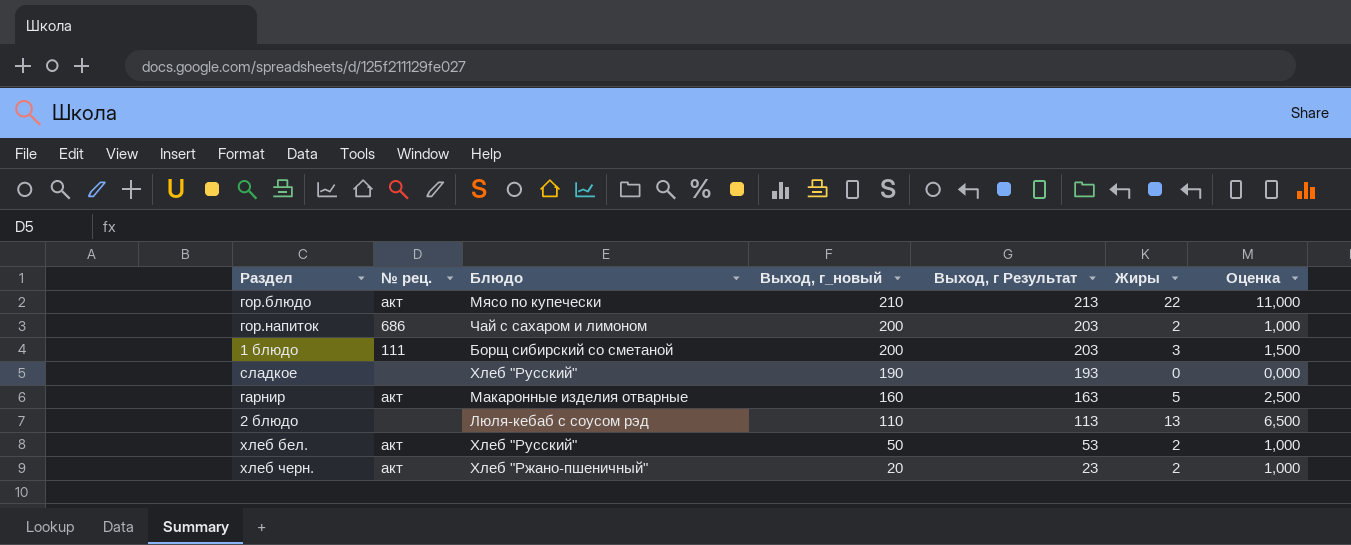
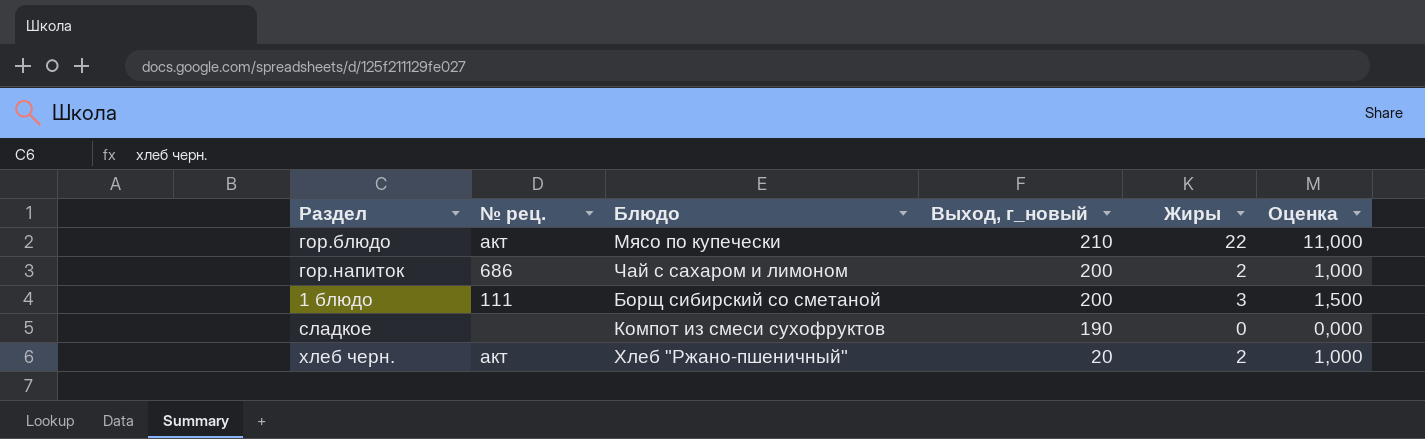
column Выход, г Результат | formula: [Выход, г_новый] + 3 -> none
row гарнир: акт | Макаронные изделия отварные | 160 | 163 | 5 | 2,500 -> none
row 2 блюдо: none | Люля-кебаб с соусом рэд | 110 | 113 | 13 | 6,500 -> none
row хлеб бел.: акт | Хлеб "Русский" | 50 | 53 | 2 | 1,000 -> none
сладкое | Блюдо: Хлеб "Русский" -> Компот из смеси сухофруктов

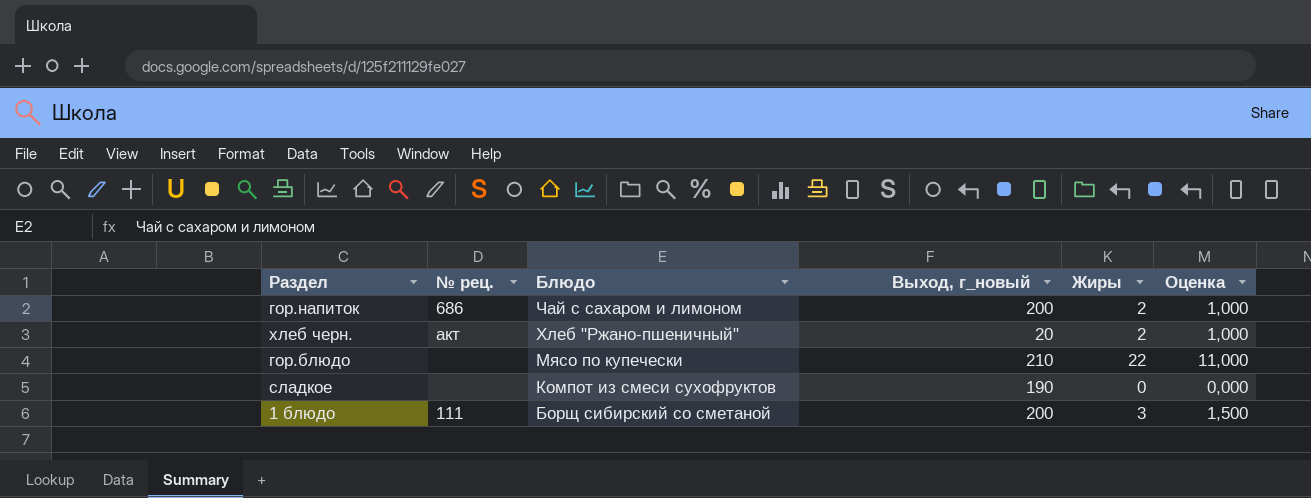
row order: Выход, г_новый descending -> Блюдо descending
гор.блюдо | № рец.: акт -> none

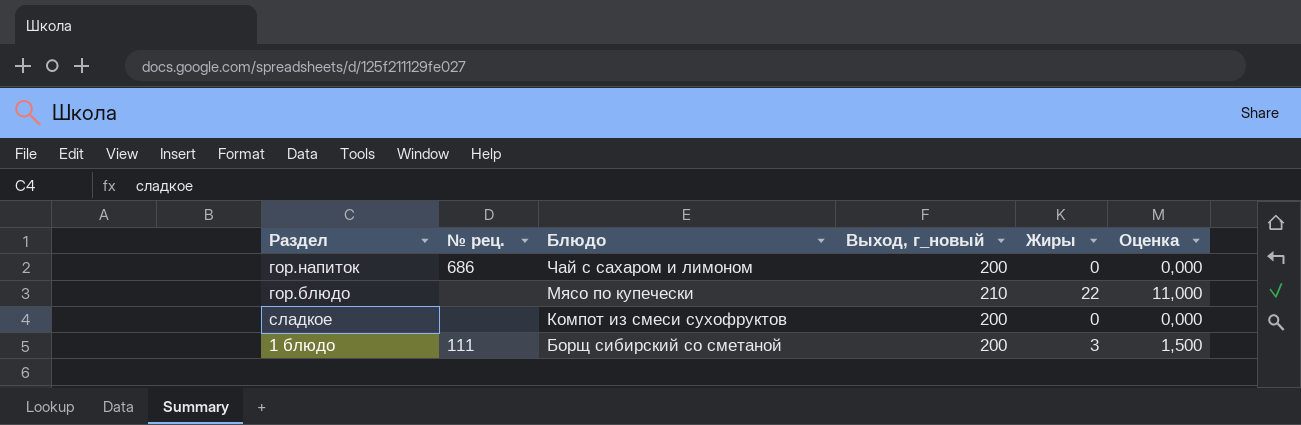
row хлеб черн.: акт | Хлеб "Ржано-пшеничный" | 20 | 2 | 1,000 -> none
гор.напиток | Жиры: 2 -> 0
гор.напиток | Оценка: 1,000 -> 0,000
сладкое | Выход, г_новый: 190 -> 200

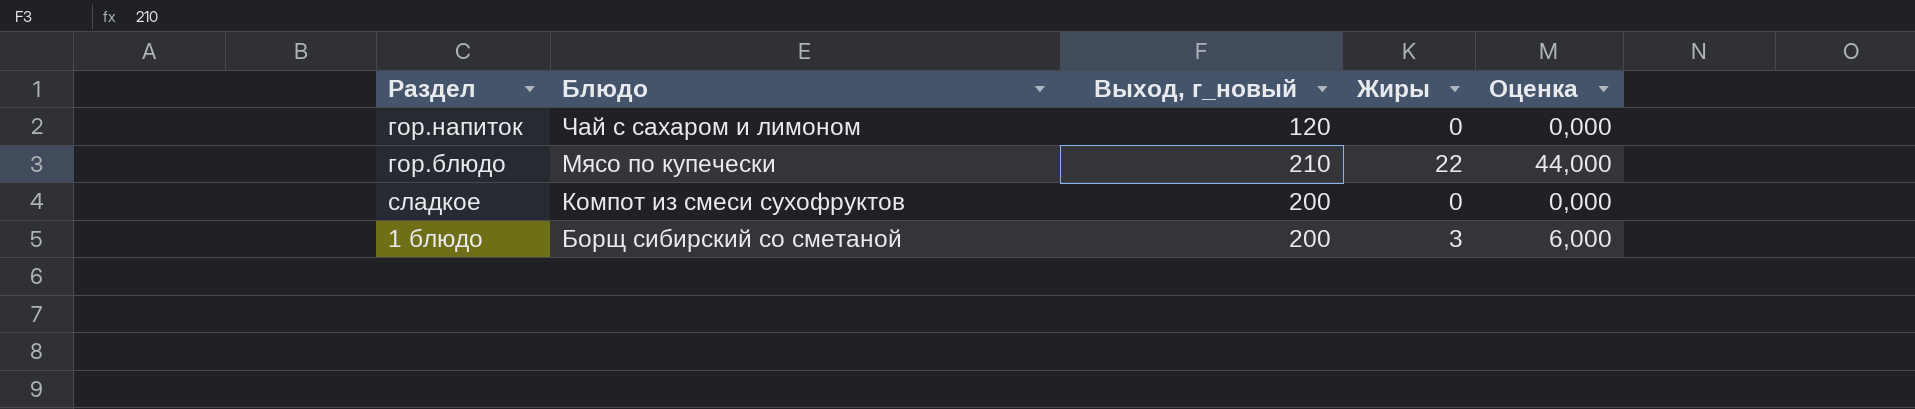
column № рец. | position: 2 -> none
column Оценка | formula: [Жиры] * 0,5 -> [Жиры] * 2
гор.напиток | Выход, г_новый: 200 -> 120

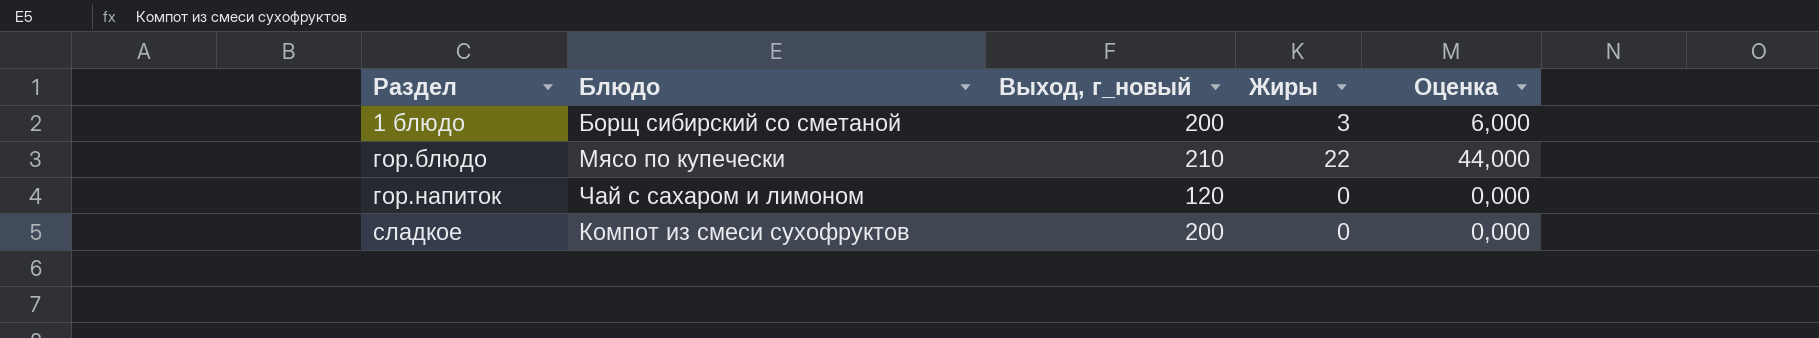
row order: Блюдо descending -> Раздел ascending

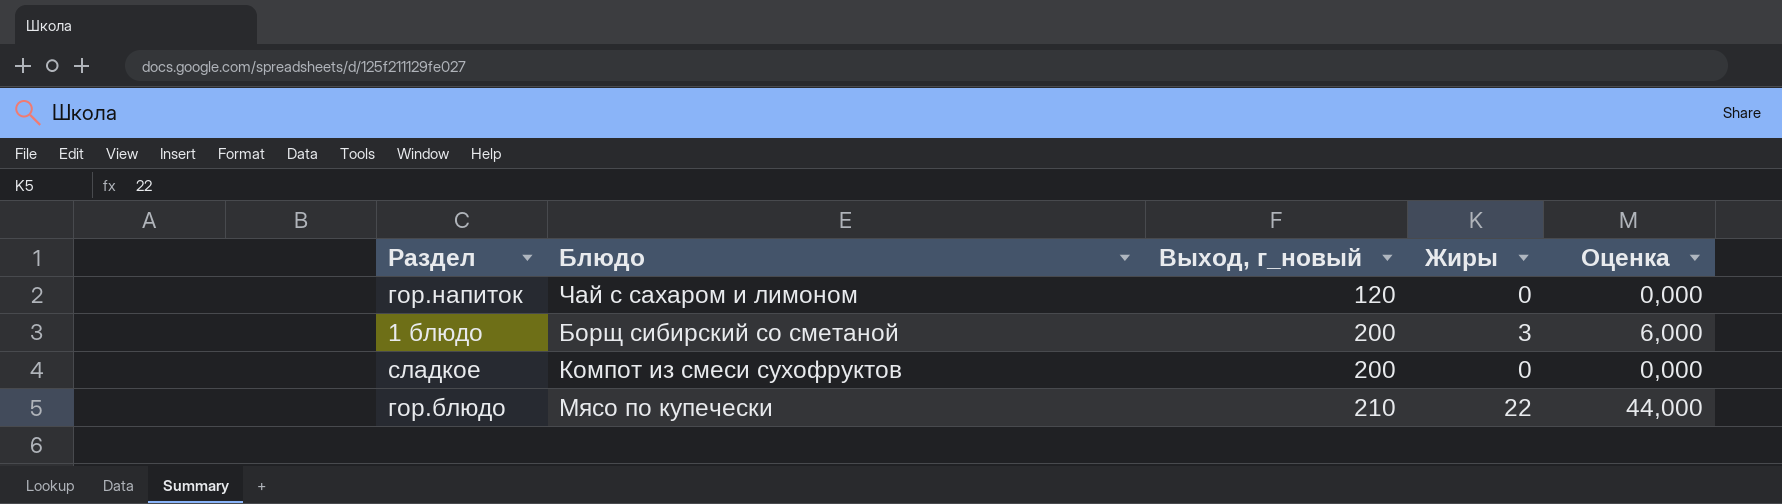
row order: Раздел ascending -> Выход, г_новый ascending

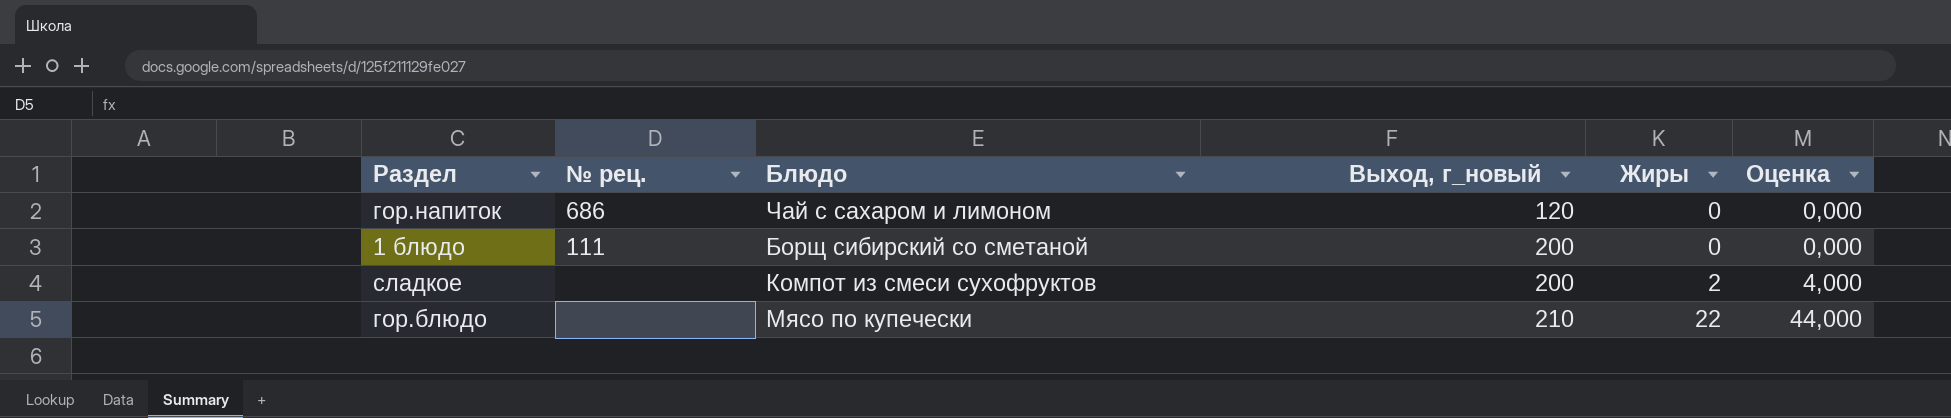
column № рец. | position: none -> 2
1 блюдо | Жиры: 3 -> 0
1 блюдо | Оценка: 6,000 -> 0,000
сладкое | Жиры: 0 -> 2
сладкое | Оценка: 0,000 -> 4,000

